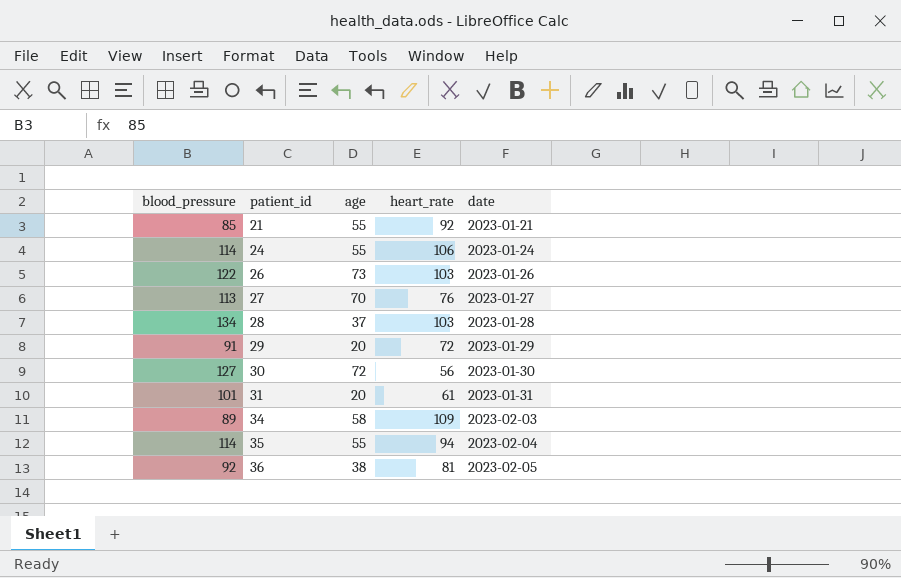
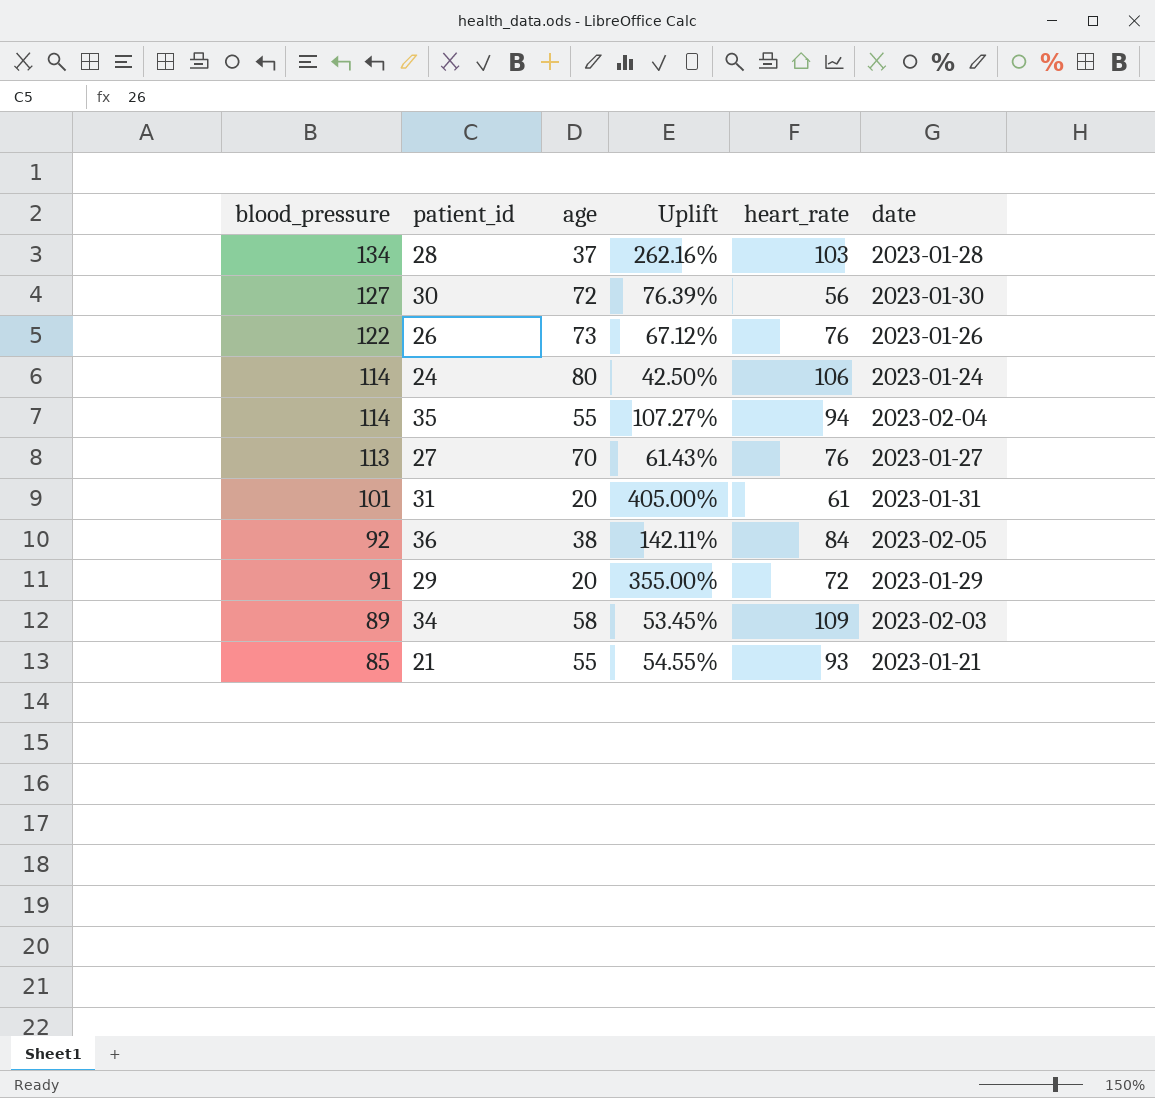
row order: patient_id ascending -> blood_pressure descending
column Uplift | formula: none -> ([blood_pressure] - [age]) / [age]
26 | heart_rate: 103 -> 76
24 | age: 55 -> 80
36 | heart_rate: 81 -> 84
21 | heart_rate: 92 -> 93

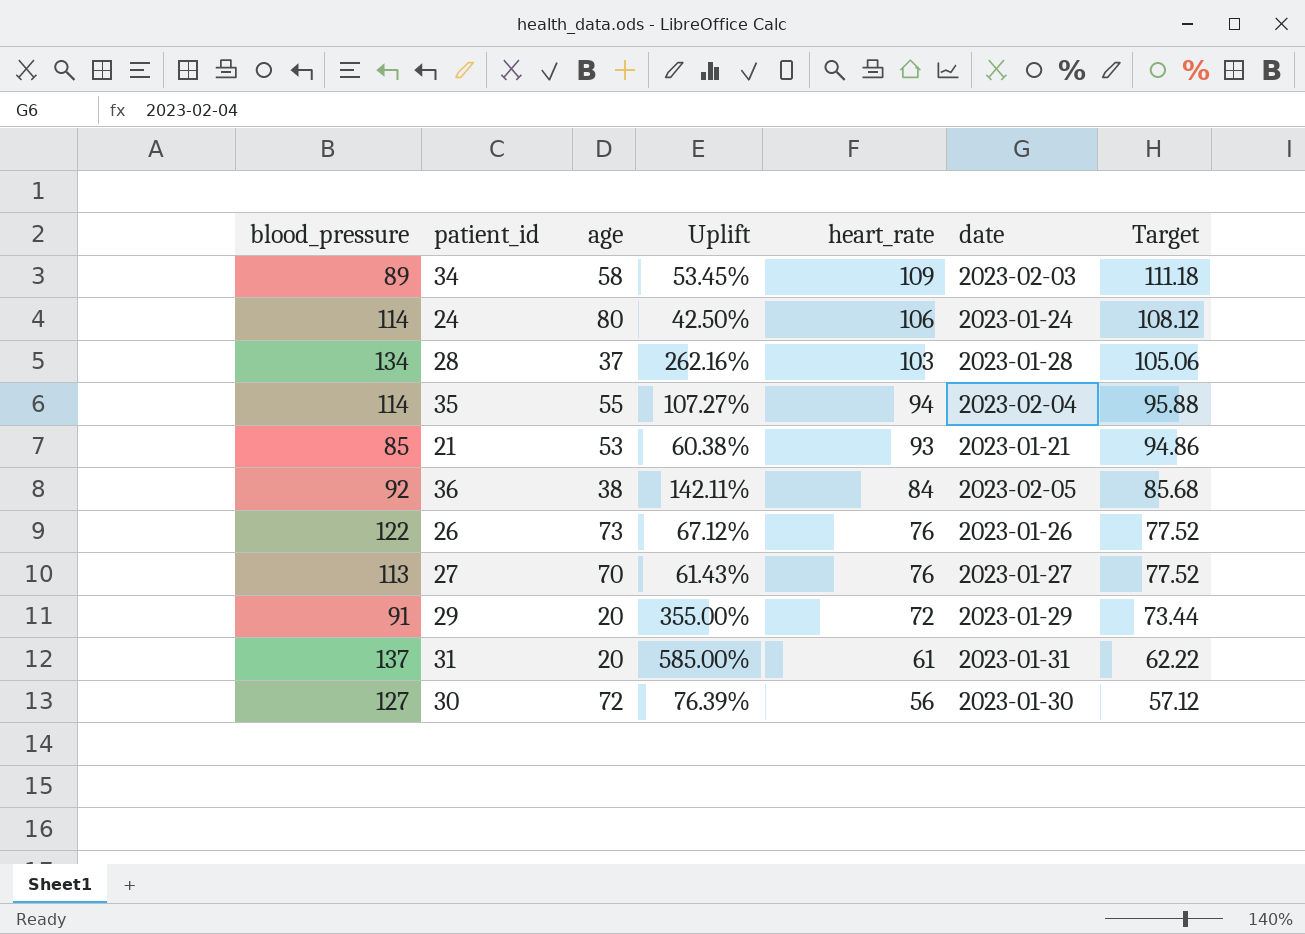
row order: blood_pressure descending -> heart_rate descending
column Target | formula: none -> [heart_rate] * 1.02
21 | age: 55 -> 53
21 | Uplift: 54.55% -> 60.38%
31 | blood_pressure: 101 -> 137
31 | Uplift: 405.00% -> 585.00%

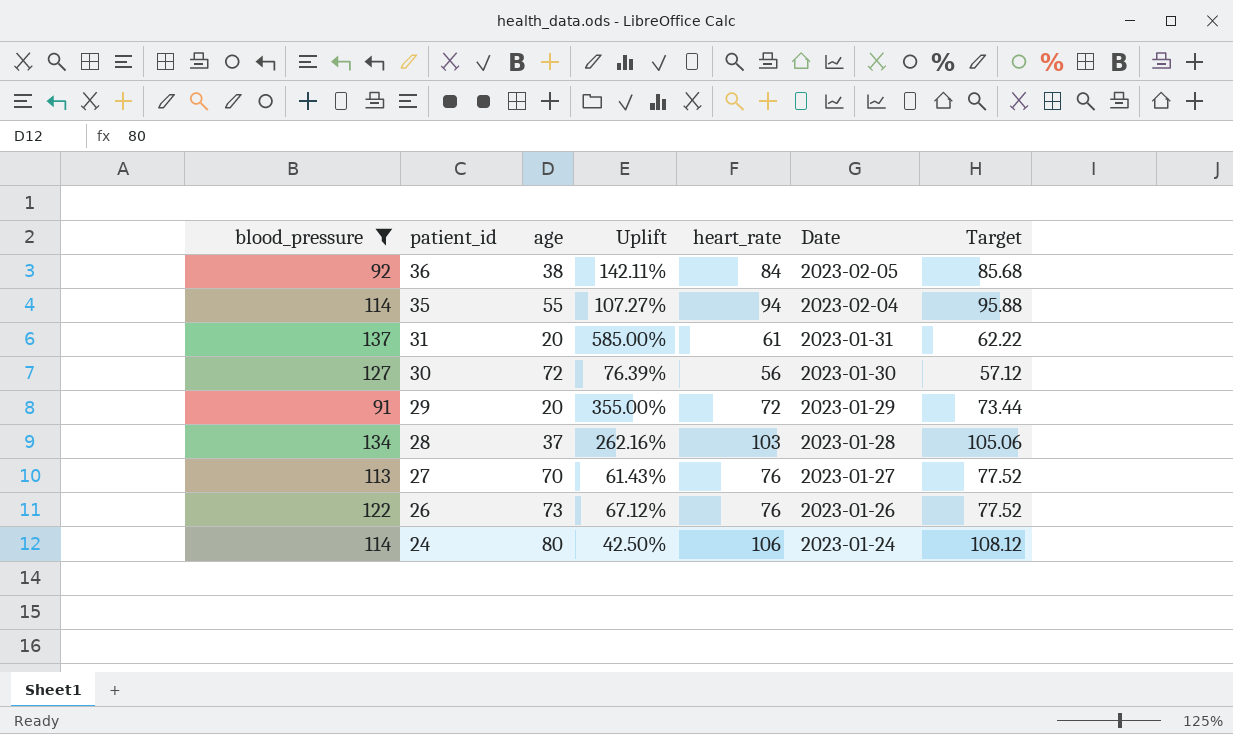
filter: none -> blood_pressure >= 91
row order: heart_rate descending -> patient_id descending
column name: date -> Date

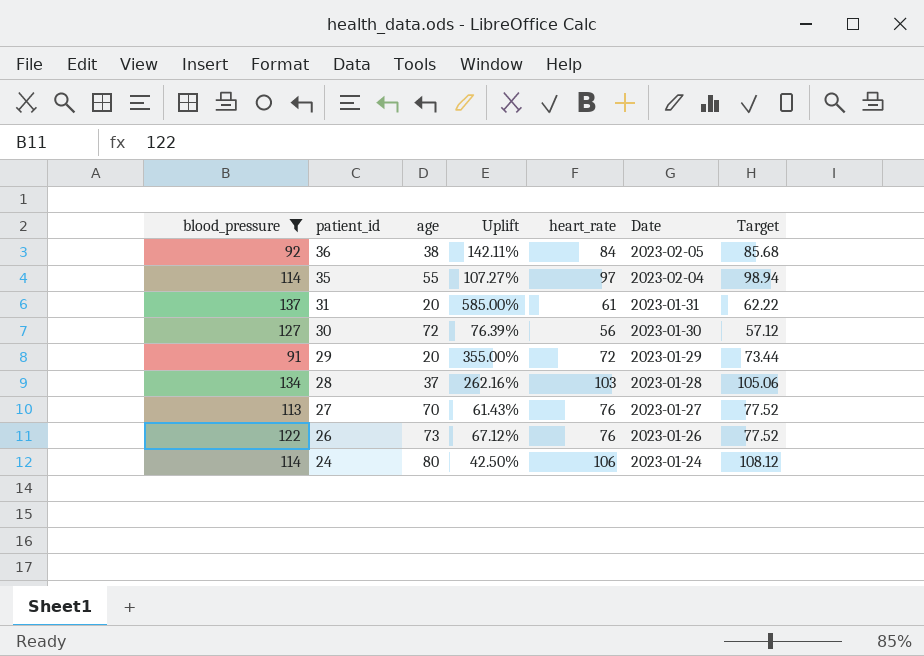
35 | heart_rate: 94 -> 97
35 | Target: 95.88 -> 98.94

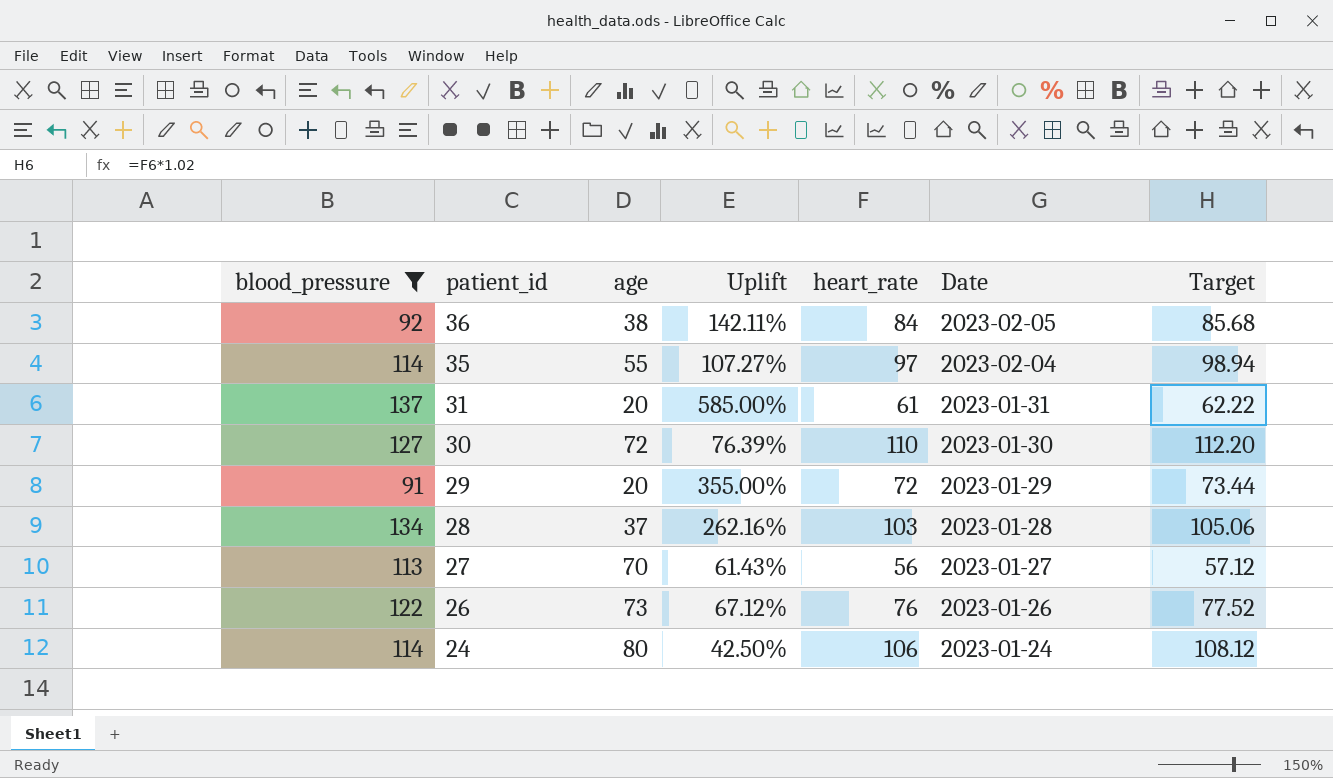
30 | heart_rate: 56 -> 110
30 | Target: 57.12 -> 112.20
27 | heart_rate: 76 -> 56
27 | Target: 77.52 -> 57.12

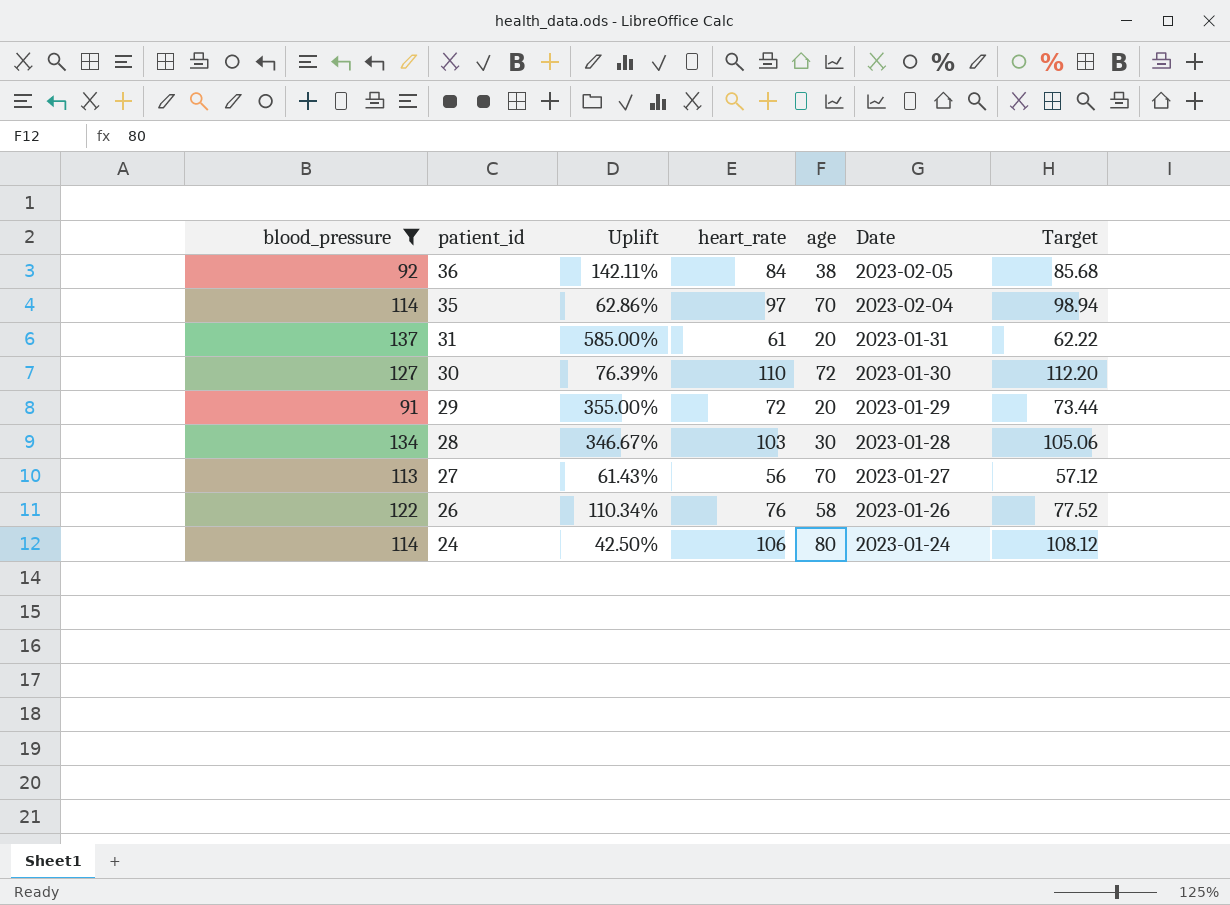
column age | position: 3 -> 5
35 | Uplift: 107.27% -> 62.86%
35 | age: 55 -> 70
28 | Uplift: 262.16% -> 346.67%
28 | age: 37 -> 30
26 | Uplift: 67.12% -> 110.34%
26 | age: 73 -> 58

